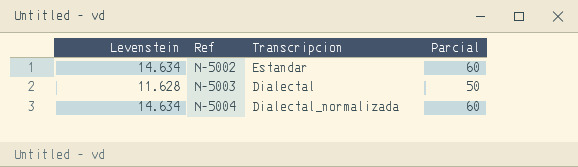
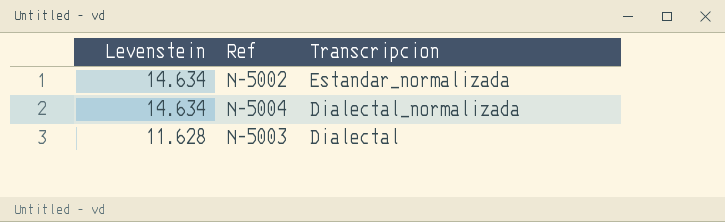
row order: Ref ascending -> Levenstein descending
column Parcial | position: 4 -> none
N-5002 | Transcripcion: Estandar -> Estandar_normalizada

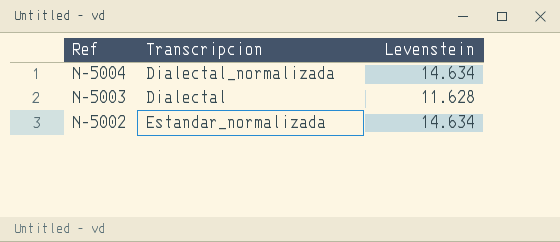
row order: Levenstein descending -> Ref descending
column Levenstein | position: 1 -> 3

